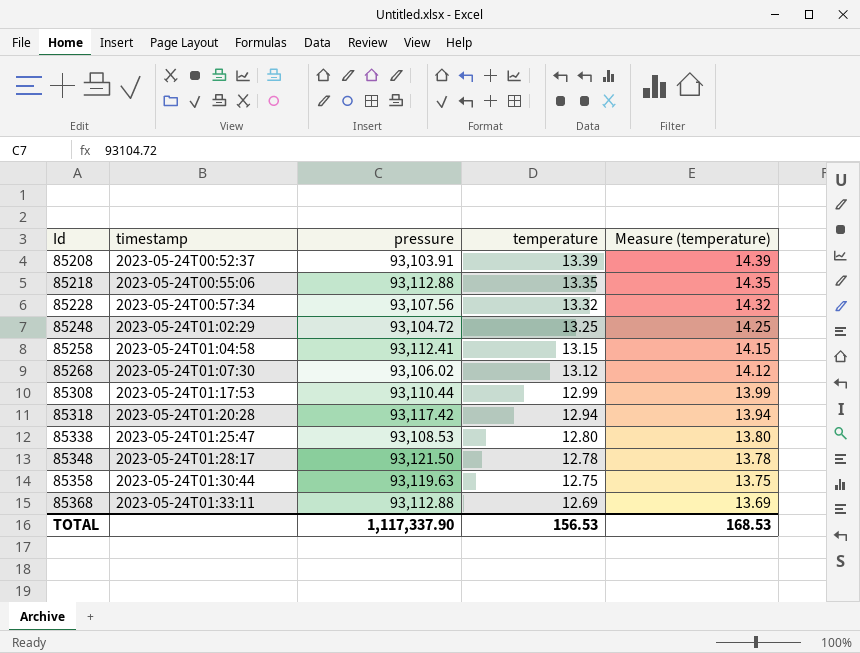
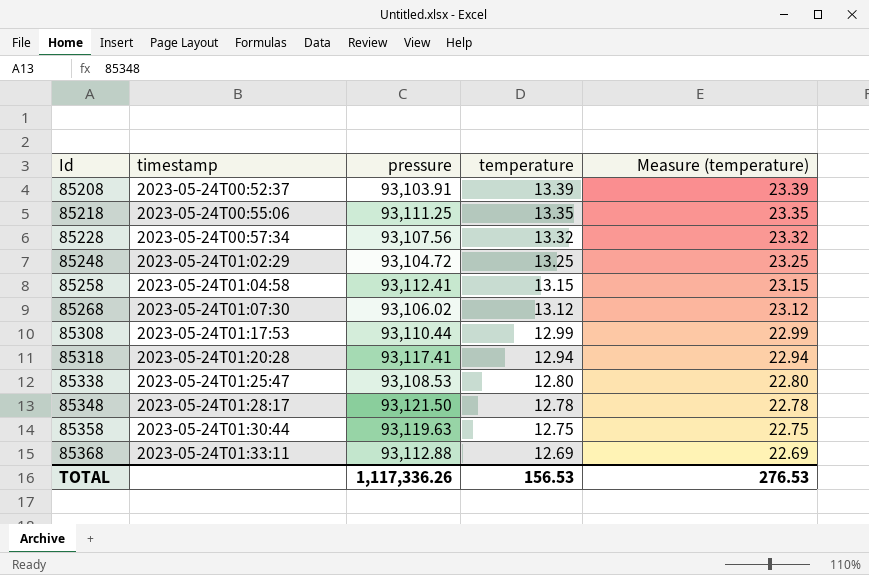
column Measure (temperature) | formula: [temperature] + 1 -> [temperature] + 10
85218 | pressure: 93,112.88 -> 93,111.25
85318 | pressure: 93,117.42 -> 93,117.41
TOTAL | pressure: 1,117,337.90 -> 1,117,336.26
TOTAL | Measure (temperature): 168.53 -> 276.53

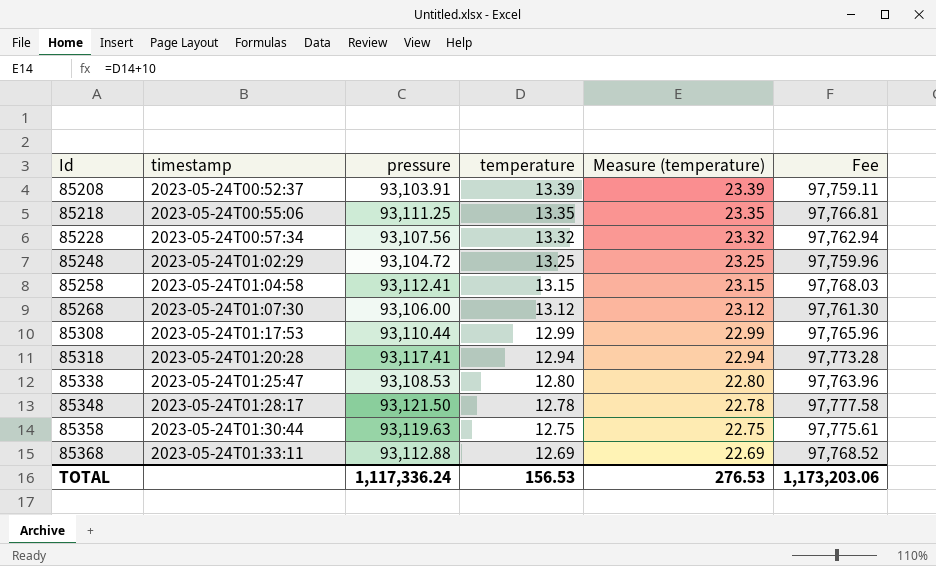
column Fee | formula: none -> [pressure] * 1.05
85268 | pressure: 93,106.02 -> 93,106.00
TOTAL | pressure: 1,117,336.26 -> 1,117,336.24

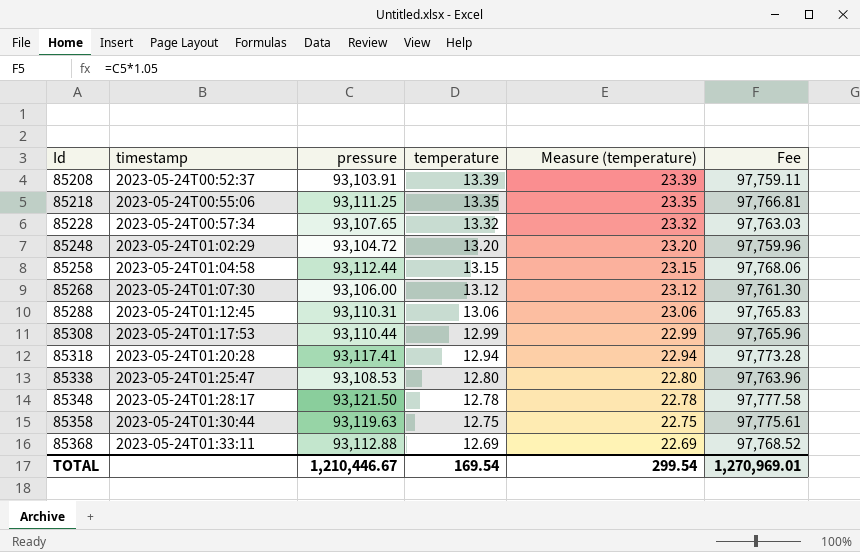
85228 | pressure: 93,107.56 -> 93,107.65
85228 | Fee: 97,762.94 -> 97,763.03
85248 | temperature: 13.25 -> 13.20
85248 | Measure (temperature): 23.25 -> 23.20
85258 | pressure: 93,112.41 -> 93,112.44
85258 | Fee: 97,768.03 -> 97,768.06
row 85288: none -> 2023-05-24T01:12:45 | 93,110.31 | 13.06 | 23.06 | 97,765.83
TOTAL | pressure: 1,117,336.24 -> 1,210,446.67
TOTAL | temperature: 156.53 -> 169.54
TOTAL | Measure (temperature): 276.53 -> 299.54
TOTAL | Fee: 1,173,203.06 -> 1,270,969.01

